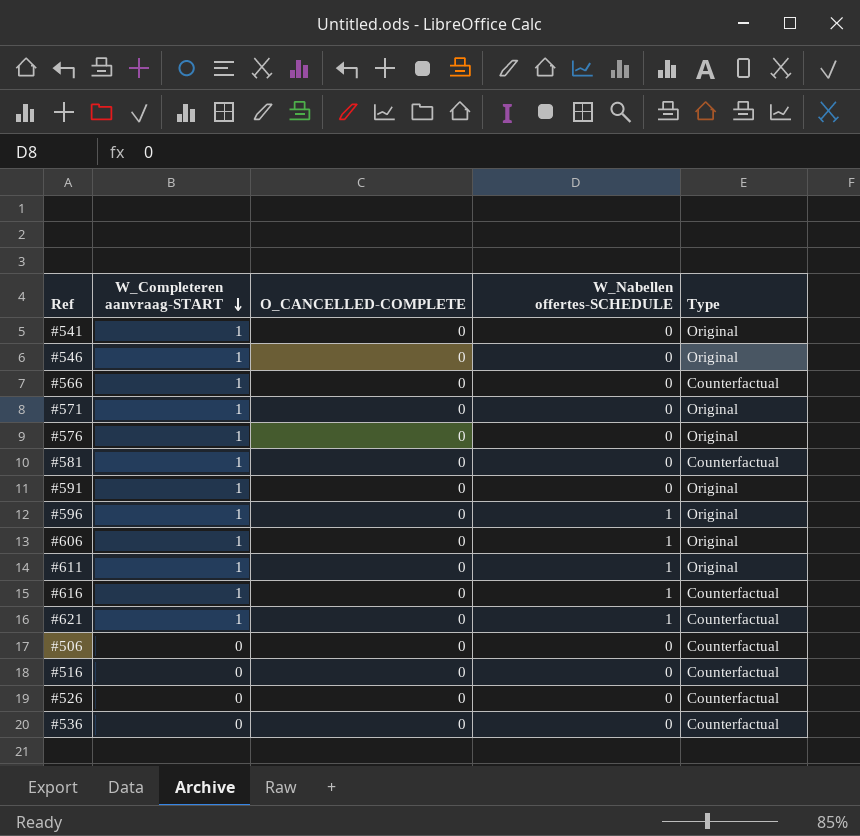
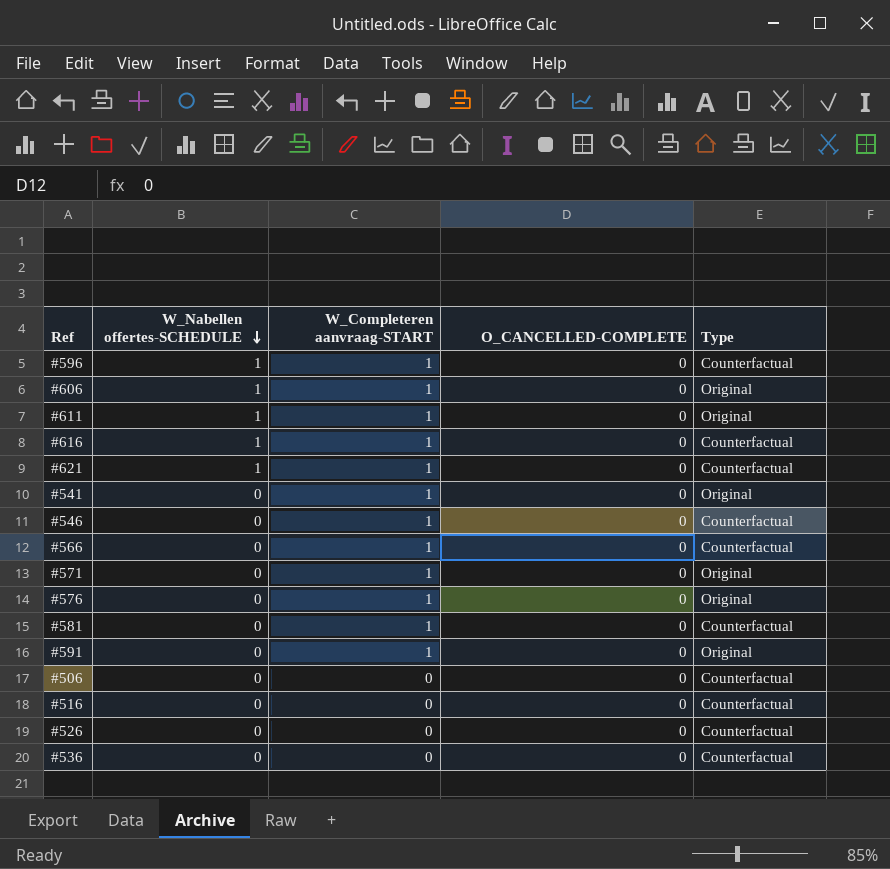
row order: W_Completeren aanvraag-START descending -> W_Nabellen offertes-SCHEDULE descending
column W_Nabellen offertes-SCHEDULE | position: 4 -> 2
#596 | Type: Original -> Counterfactual
#546 | Type: Original -> Counterfactual

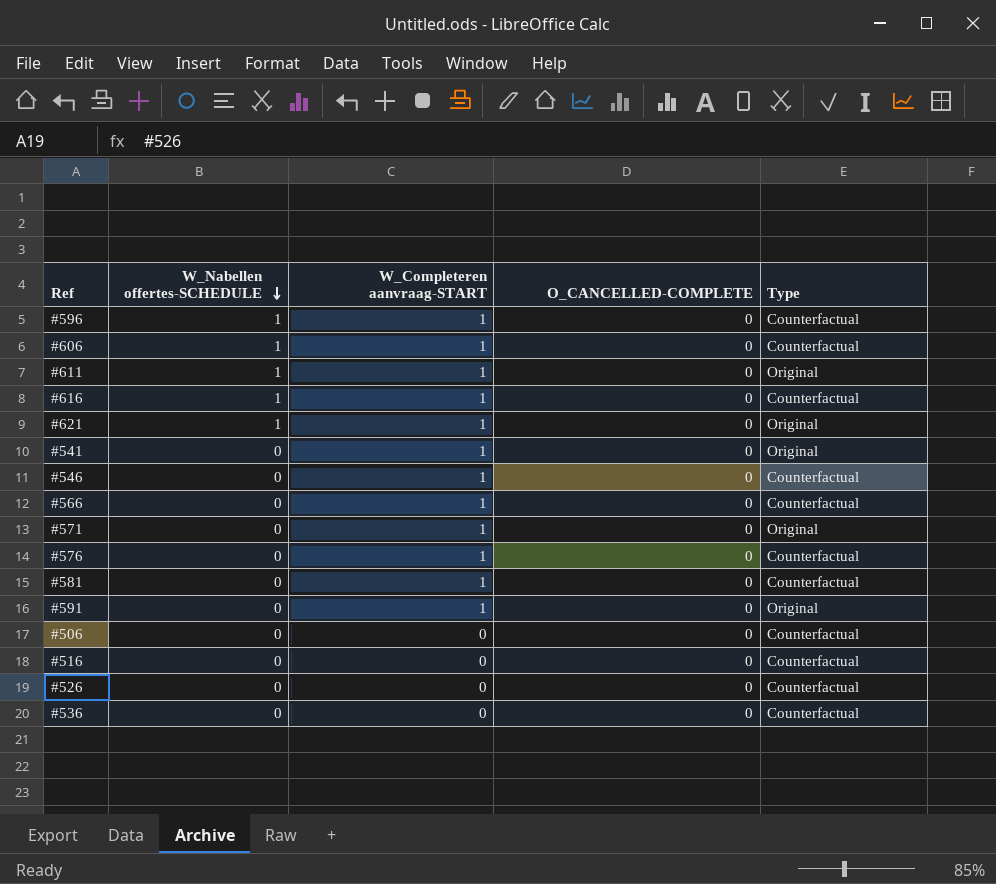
#606 | Type: Original -> Counterfactual
#621 | Type: Counterfactual -> Original
#576 | Type: Original -> Counterfactual

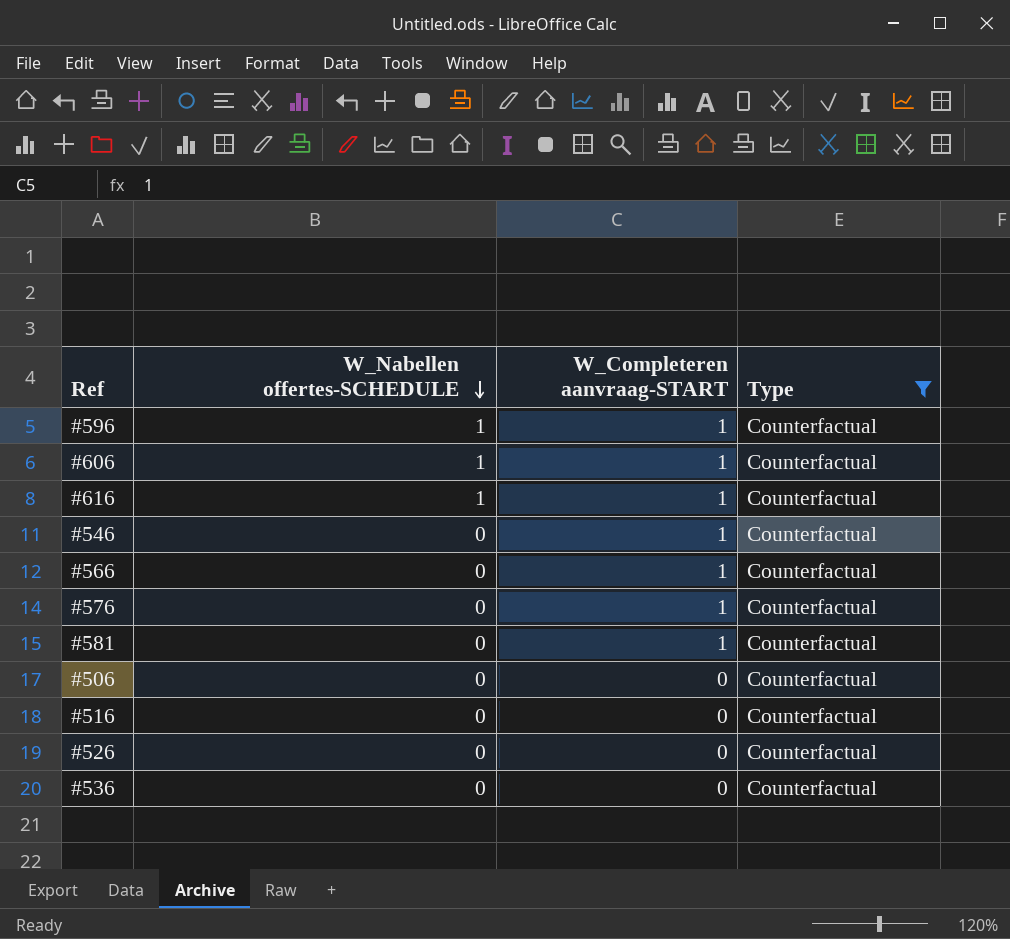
filter: none -> Type = Counterfactual
column O_CANCELLED-COMPLETE | position: 4 -> none

